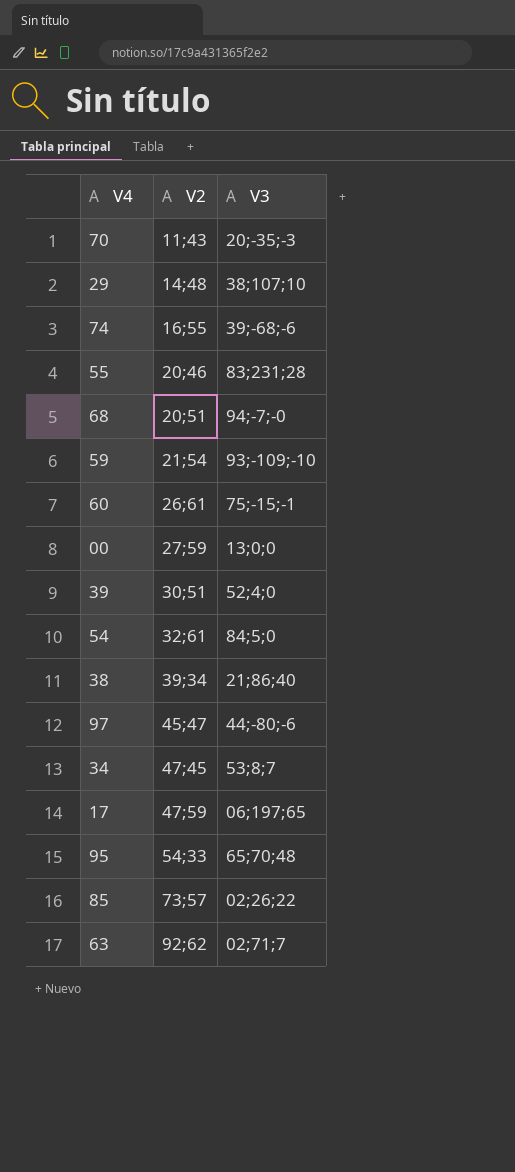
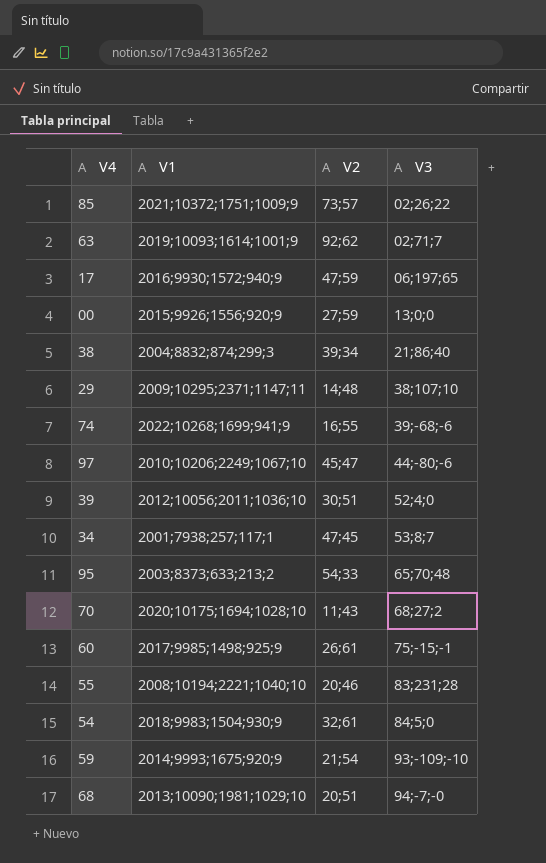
row order: V2 ascending -> V3 ascending
column V1 | position: none -> 2
70 | V3: 20;-35;-3 -> 68;27;2

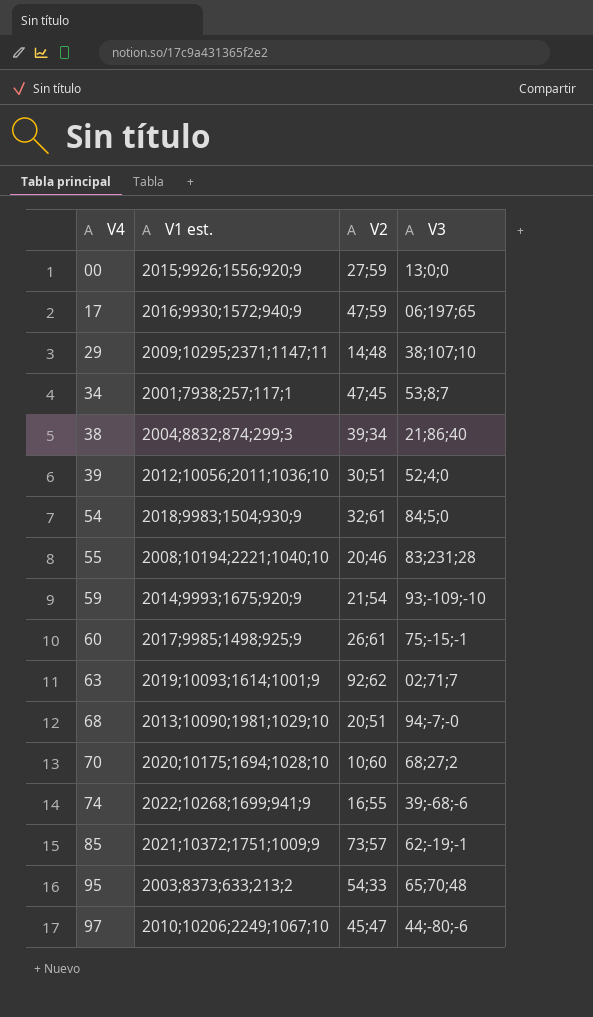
row order: V3 ascending -> V4 ascending
column name: V1 -> V1 est.
70 | V2: 11;43 -> 10;60
85 | V3: 02;26;22 -> 62;-19;-1

